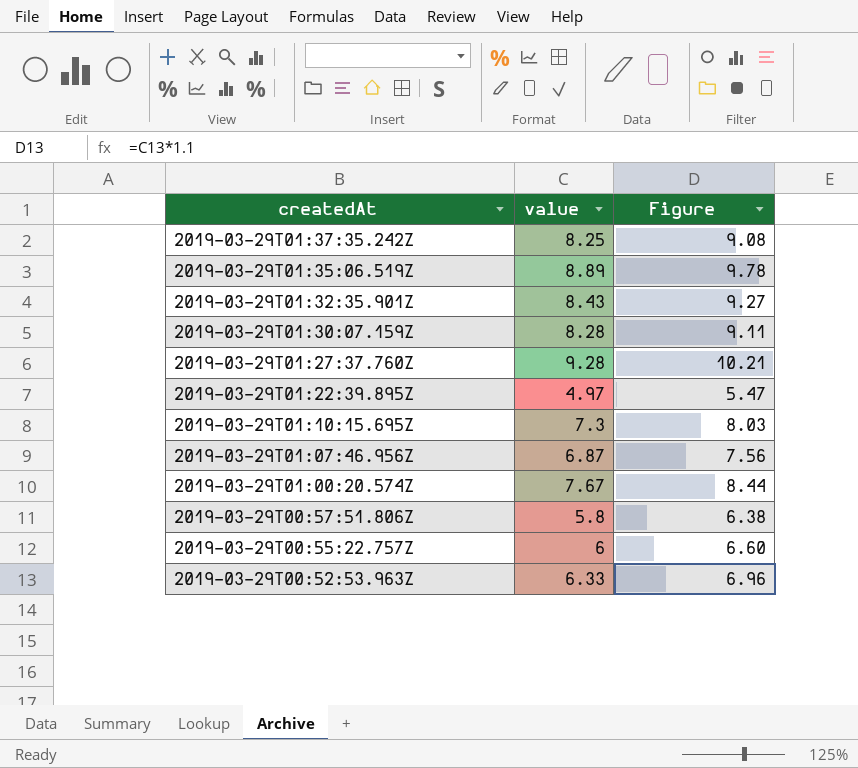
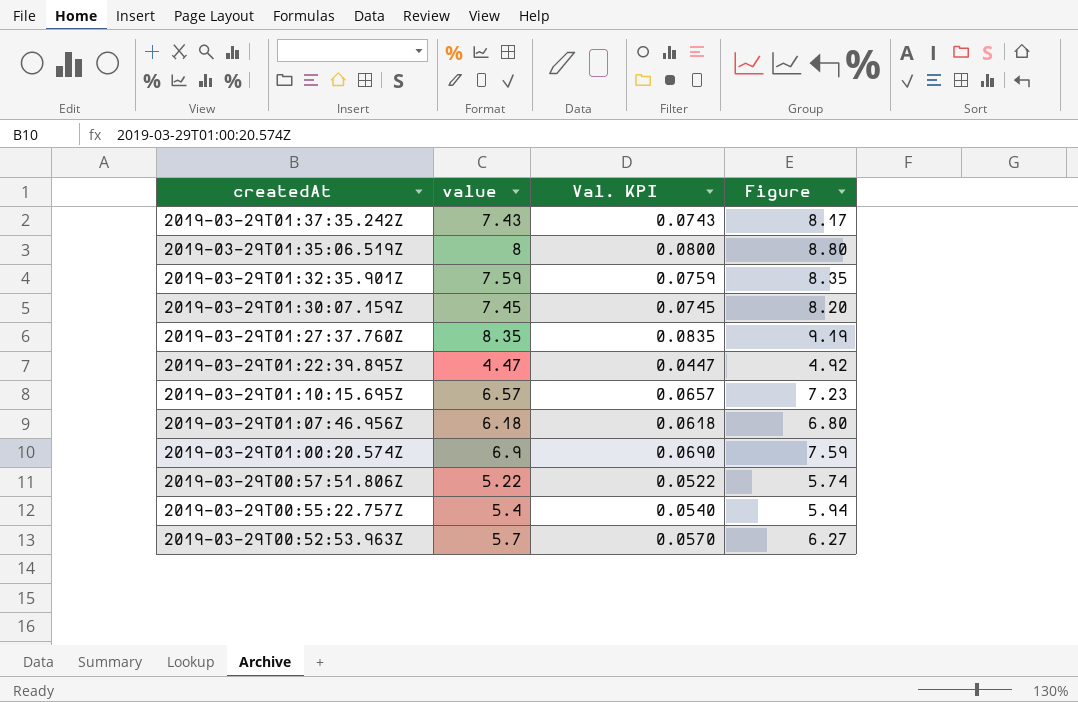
column Val. KPI | formula: none -> [value] * 0.01
2019-03-29T01:37:35.242Z | value: 8.25 -> 7.43
2019-03-29T01:37:35.242Z | Figure: 9.08 -> 8.17
2019-03-29T01:35:06.519Z | value: 8.89 -> 8
2019-03-29T01:35:06.519Z | Figure: 9.78 -> 8.80
2019-03-29T01:32:35.901Z | value: 8.43 -> 7.59
2019-03-29T01:32:35.901Z | Figure: 9.27 -> 8.35
2019-03-29T01:30:07.159Z | value: 8.28 -> 7.45
2019-03-29T01:30:07.159Z | Figure: 9.11 -> 8.20
2019-03-29T01:27:37.760Z | value: 9.28 -> 8.35
2019-03-29T01:27:37.760Z | Figure: 10.21 -> 9.19
2019-03-29T01:22:39.895Z | value: 4.97 -> 4.47
2019-03-29T01:22:39.895Z | Figure: 5.47 -> 4.92
2019-03-29T01:10:15.695Z | value: 7.3 -> 6.57
2019-03-29T01:10:15.695Z | Figure: 8.03 -> 7.23
2019-03-29T01:07:46.956Z | value: 6.87 -> 6.18
2019-03-29T01:07:46.956Z | Figure: 7.56 -> 6.80
2019-03-29T01:00:20.574Z | value: 7.67 -> 6.9
2019-03-29T01:00:20.574Z | Figure: 8.44 -> 7.59
2019-03-29T00:57:51.806Z | value: 5.8 -> 5.22
2019-03-29T00:57:51.806Z | Figure: 6.38 -> 5.74
2019-03-29T00:55:22.757Z | value: 6 -> 5.4
2019-03-29T00:55:22.757Z | Figure: 6.60 -> 5.94
2019-03-29T00:52:53.963Z | value: 6.33 -> 5.7
2019-03-29T00:52:53.963Z | Figure: 6.96 -> 6.27

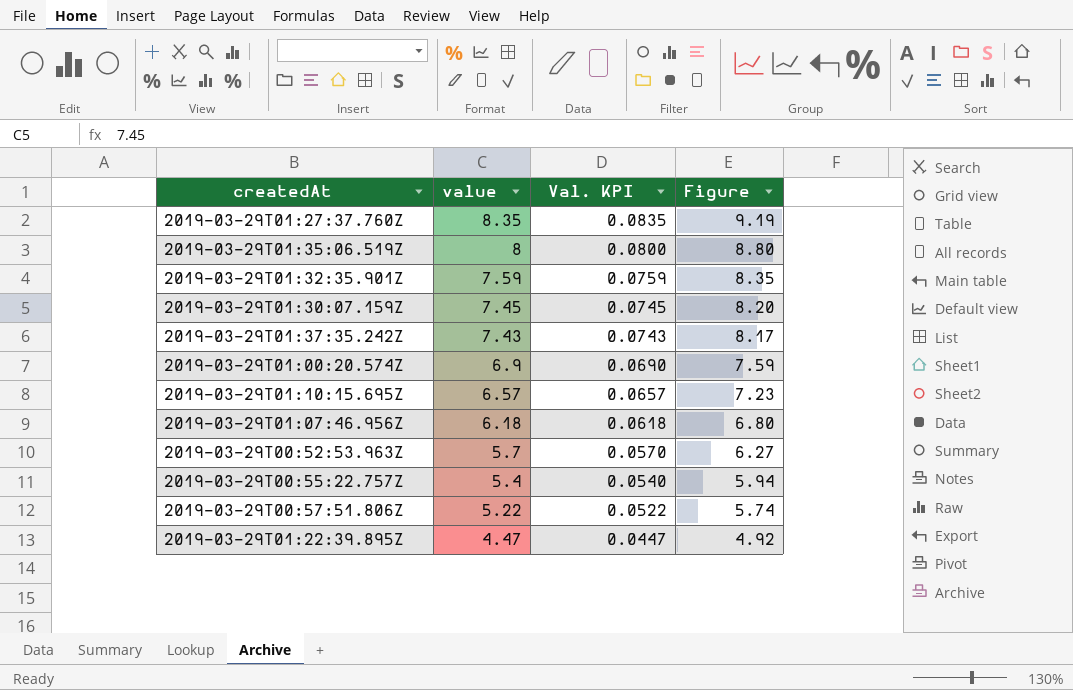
row order: createdAt descending -> value descending

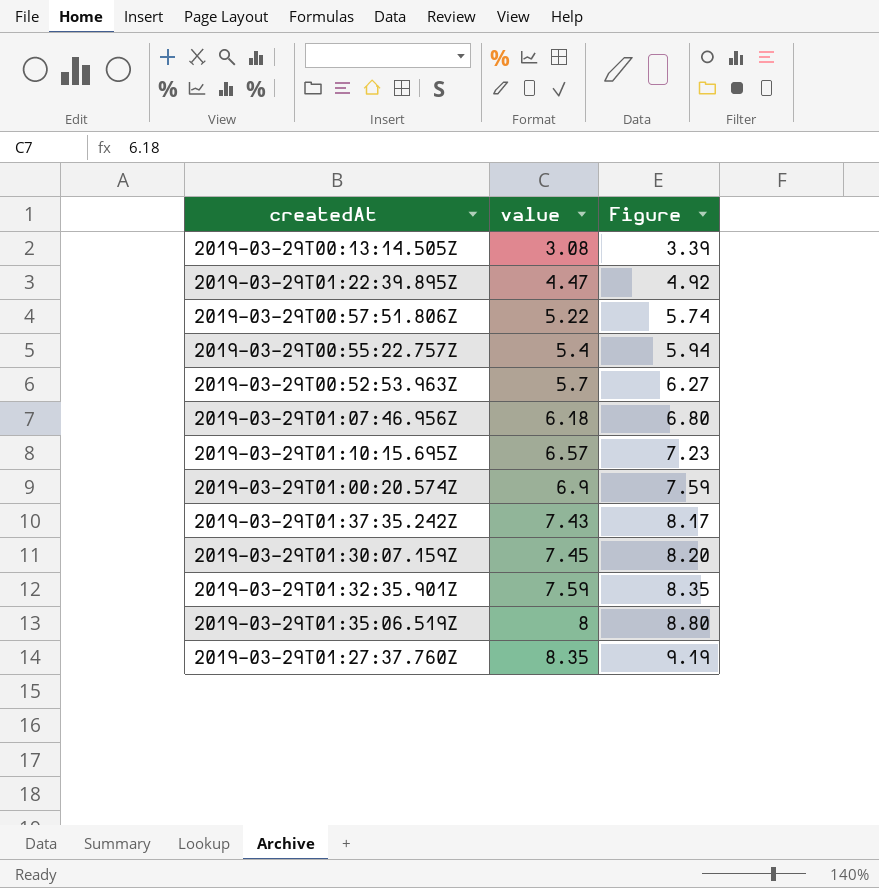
row order: value descending -> value ascending
column Val. KPI | formula: [value] * 0.01 -> none
row 2019-03-29T00:13:14.505Z: none -> 3.08 | 3.39

